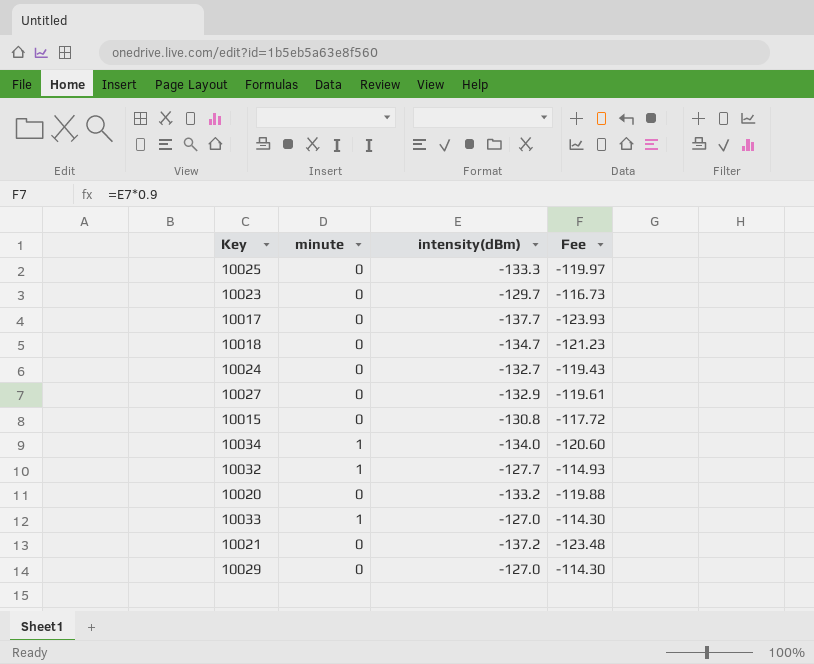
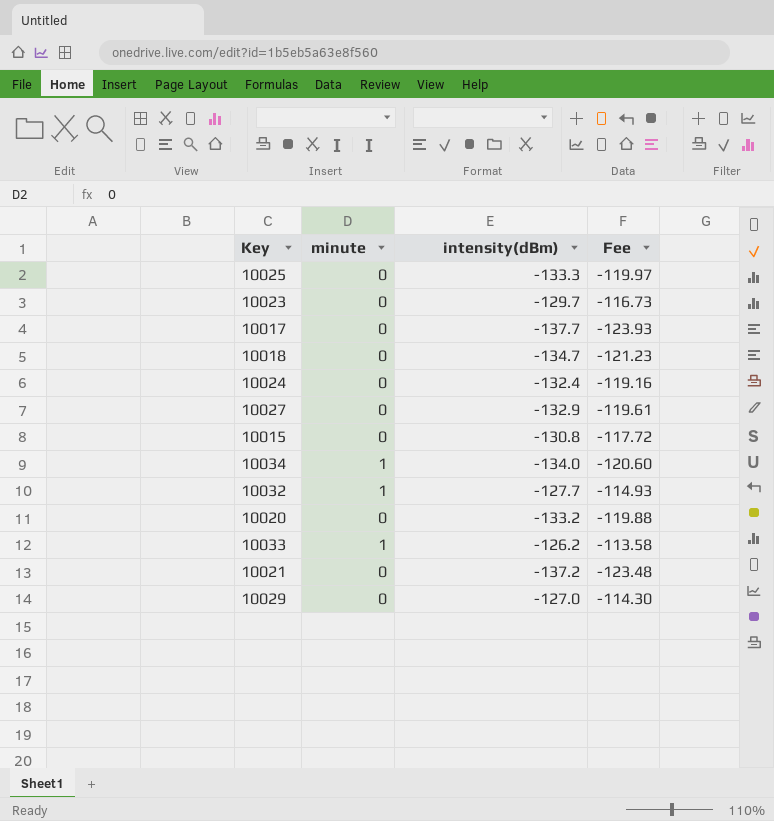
10024 | intensity(dBm): -132.7 -> -132.4
10024 | Fee: -119.43 -> -119.16
10033 | intensity(dBm): -127.0 -> -126.2
10033 | Fee: -114.30 -> -113.58

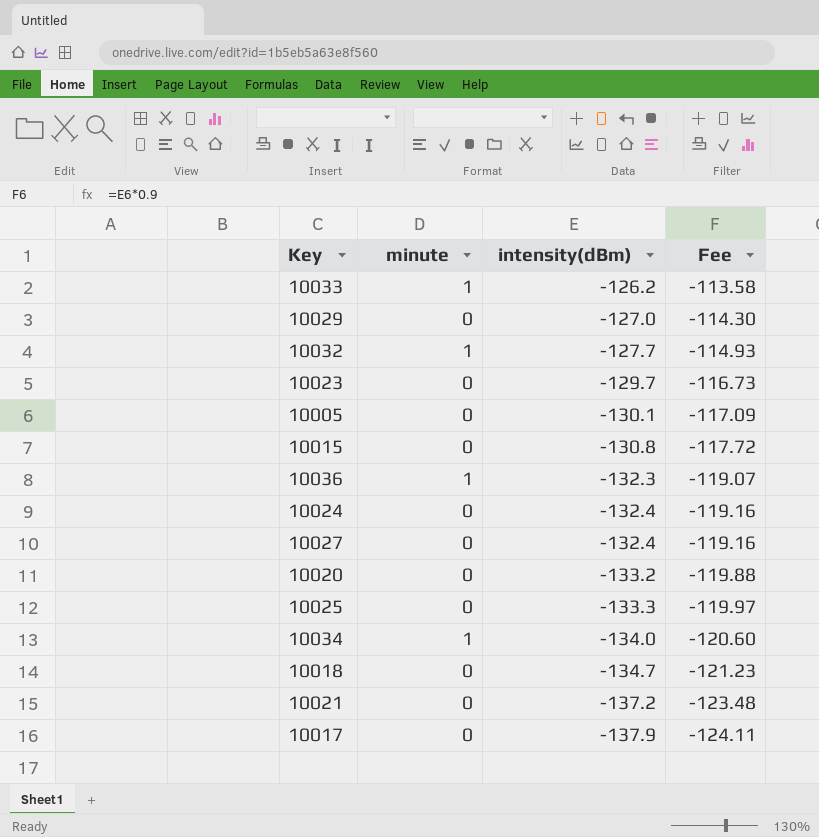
row order: none -> intensity(dBm) descending
row 10005: none -> 0 | -130.1 | -117.09
row 10036: none -> 1 | -132.3 | -119.07
10027 | intensity(dBm): -132.9 -> -132.4
10027 | Fee: -119.61 -> -119.16
10017 | intensity(dBm): -137.7 -> -137.9
10017 | Fee: -123.93 -> -124.11

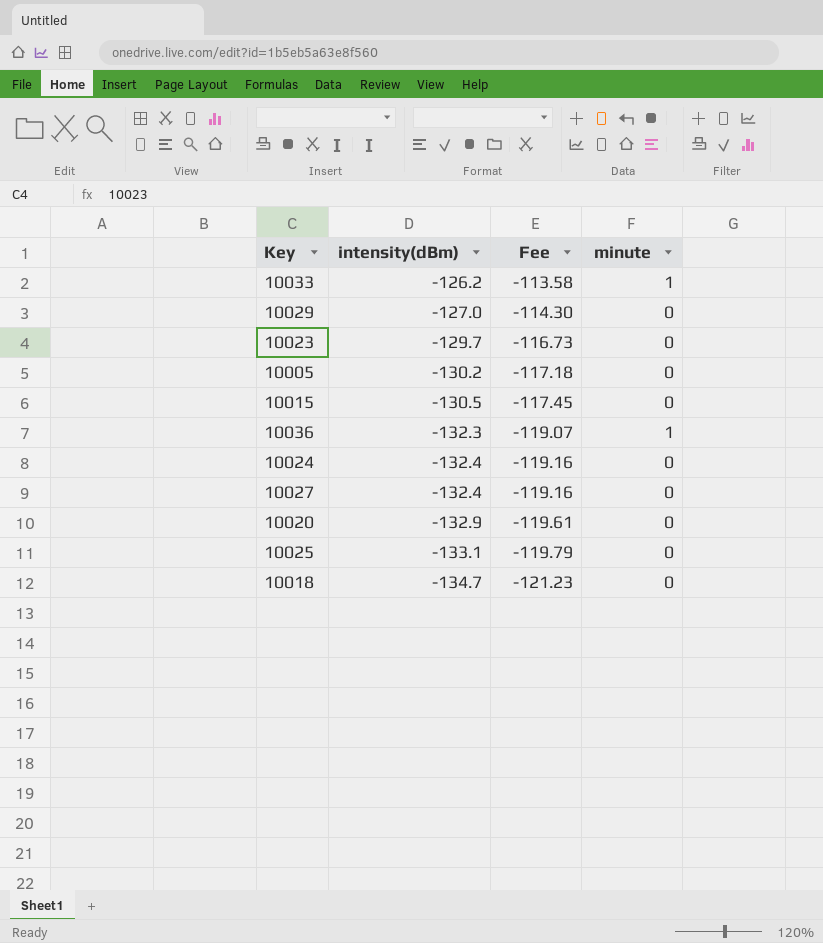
column minute | position: 2 -> 4
row 10032: 1 | -127.7 | -114.93 -> none
row 10034: 1 | -134.0 | -120.60 -> none
row 10021: 0 | -137.2 | -123.48 -> none
row 10017: 0 | -137.9 | -124.11 -> none
10005 | intensity(dBm): -130.1 -> -130.2
10005 | Fee: -117.09 -> -117.18
10015 | intensity(dBm): -130.8 -> -130.5
10015 | Fee: -117.72 -> -117.45
10020 | intensity(dBm): -133.2 -> -132.9
10020 | Fee: -119.88 -> -119.61
10025 | intensity(dBm): -133.3 -> -133.1
10025 | Fee: -119.97 -> -119.79

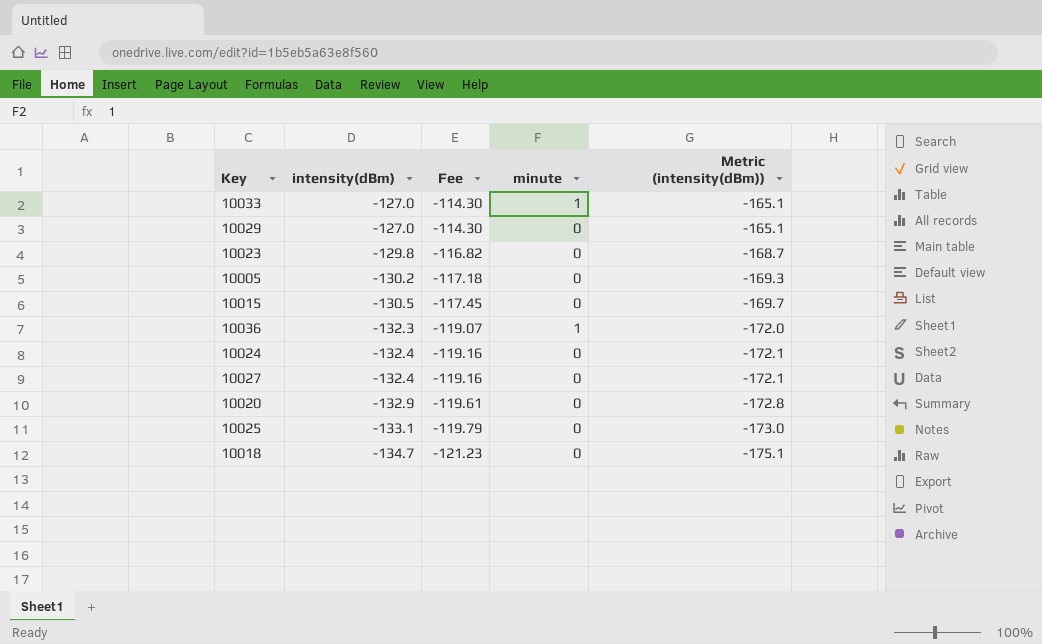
column Metric (intensity(dBm)) | formula: none -> [intensity(dBm)] * 1.3
10033 | intensity(dBm): -126.2 -> -127.0
10033 | Fee: -113.58 -> -114.30
10023 | intensity(dBm): -129.7 -> -129.8
10023 | Fee: -116.73 -> -116.82

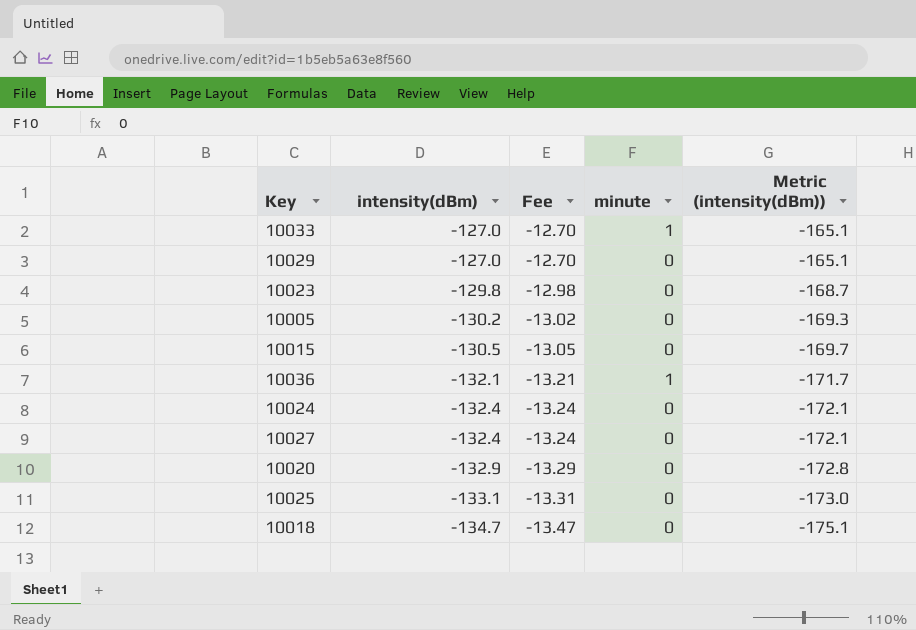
column Fee | formula: [intensity(dBm)] * 0.9 -> [intensity(dBm)] * 0.1
10036 | intensity(dBm): -132.3 -> -132.1
10036 | Metric (intensity(dBm)): -172.0 -> -171.7

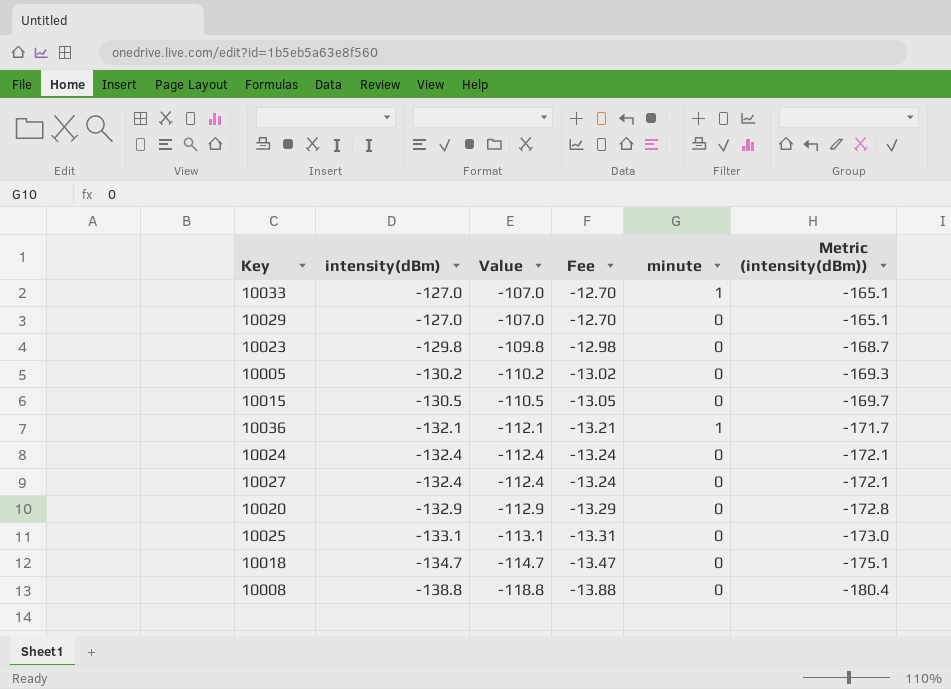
column Value | formula: none -> [intensity(dBm)] + 20
row 10008: none -> -138.8 | -118.8 | -13.88 | 0 | -180.4

